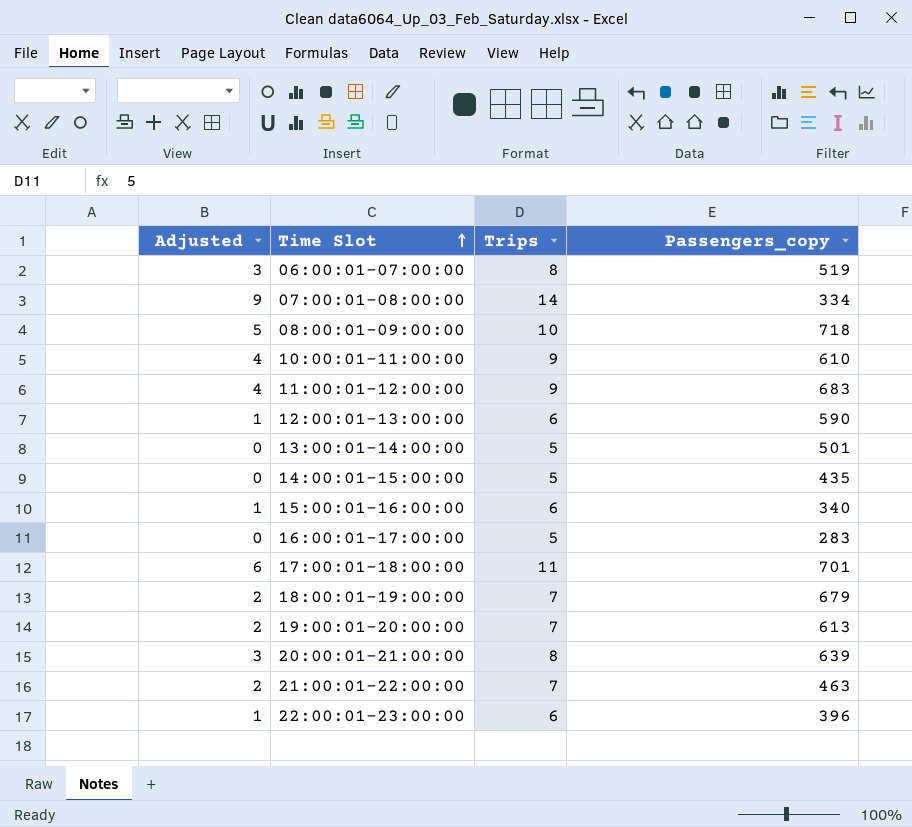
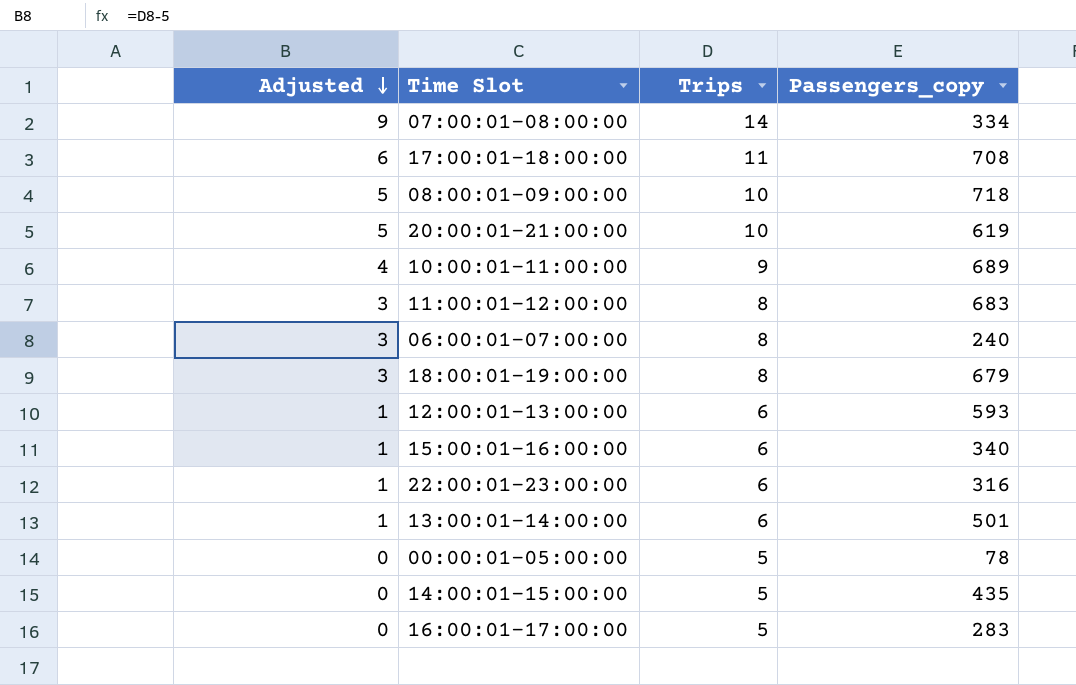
row order: Time Slot ascending -> Adjusted descending
row 19:00:01-20:00:00: 2 | 7 | 613 -> none
row 21:00:01-22:00:00: 2 | 7 | 463 -> none
17:00:01-18:00:00 | Passengers_copy: 701 -> 708
20:00:01-21:00:00 | Adjusted: 3 -> 5
20:00:01-21:00:00 | Trips: 8 -> 10
20:00:01-21:00:00 | Passengers_copy: 639 -> 619
10:00:01-11:00:00 | Passengers_copy: 610 -> 689
11:00:01-12:00:00 | Adjusted: 4 -> 3
11:00:01-12:00:00 | Trips: 9 -> 8
06:00:01-07:00:00 | Passengers_copy: 519 -> 240
18:00:01-19:00:00 | Adjusted: 2 -> 3
18:00:01-19:00:00 | Trips: 7 -> 8
12:00:01-13:00:00 | Passengers_copy: 590 -> 593
22:00:01-23:00:00 | Passengers_copy: 396 -> 316
13:00:01-14:00:00 | Adjusted: 0 -> 1
13:00:01-14:00:00 | Trips: 5 -> 6
row 00:00:01-05:00:00: none -> 0 | 5 | 78

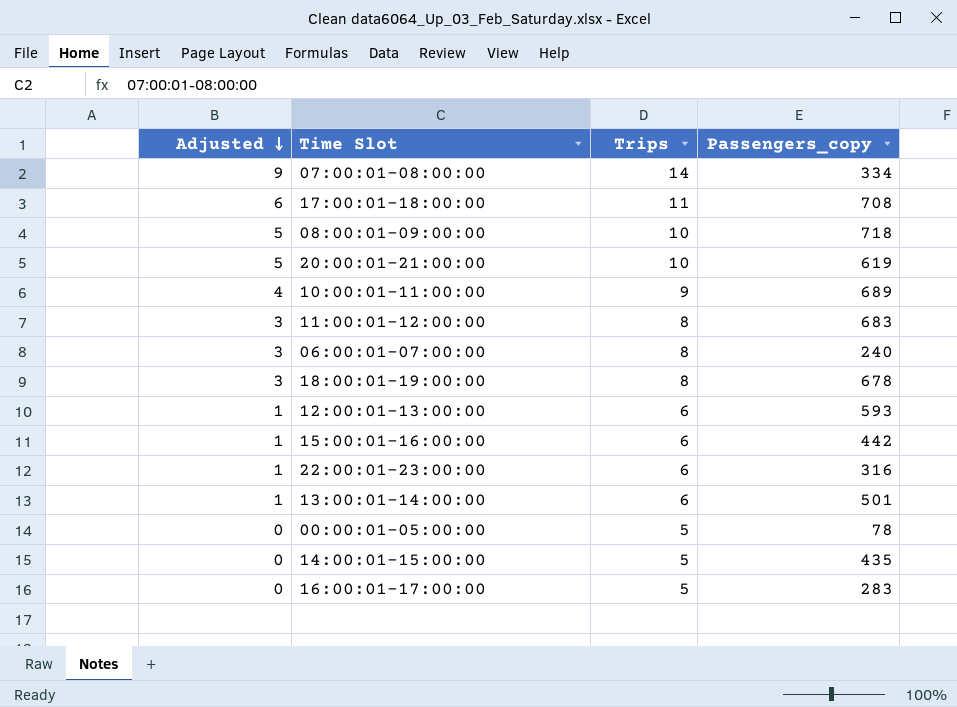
18:00:01-19:00:00 | Passengers_copy: 679 -> 678
15:00:01-16:00:00 | Passengers_copy: 340 -> 442

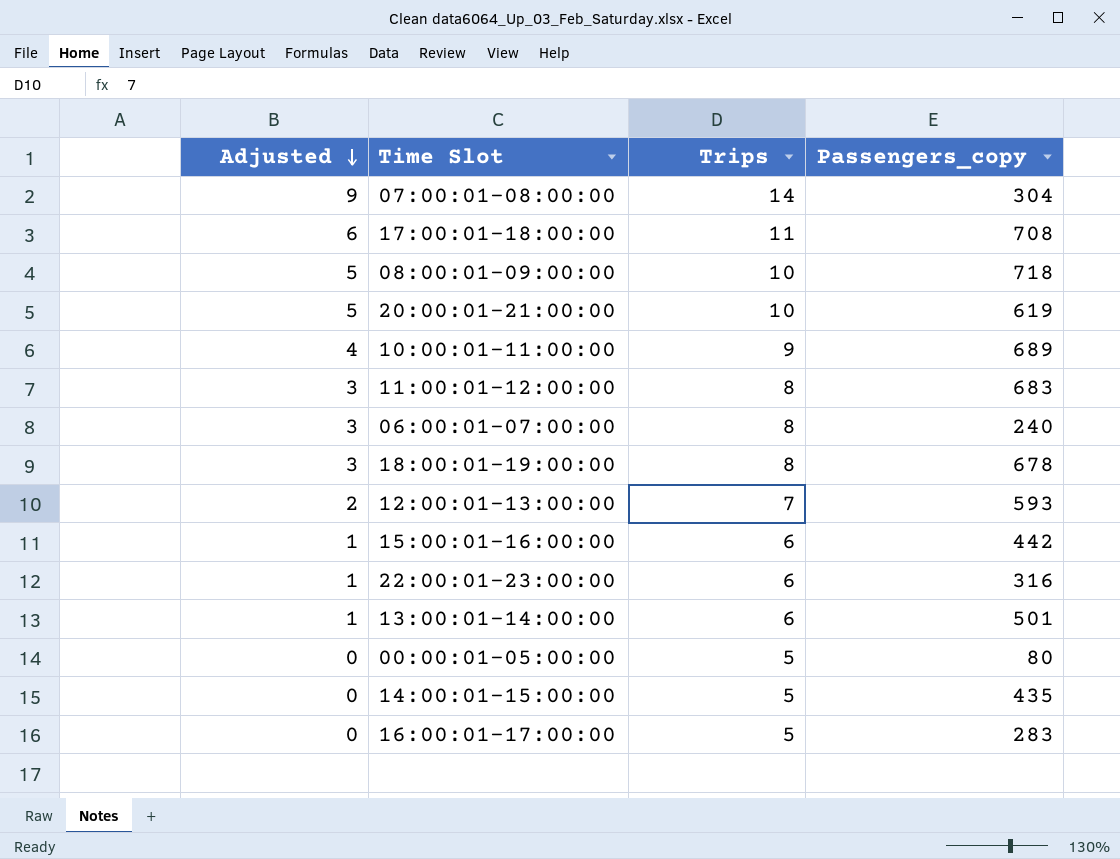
07:00:01-08:00:00 | Passengers_copy: 334 -> 304
12:00:01-13:00:00 | Adjusted: 1 -> 2
12:00:01-13:00:00 | Trips: 6 -> 7
00:00:01-05:00:00 | Passengers_copy: 78 -> 80

